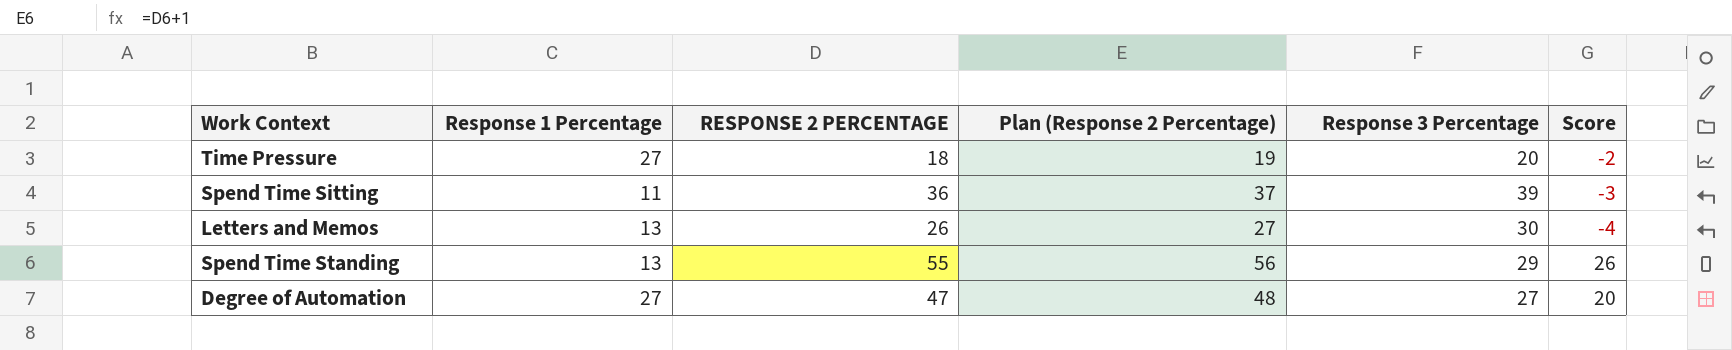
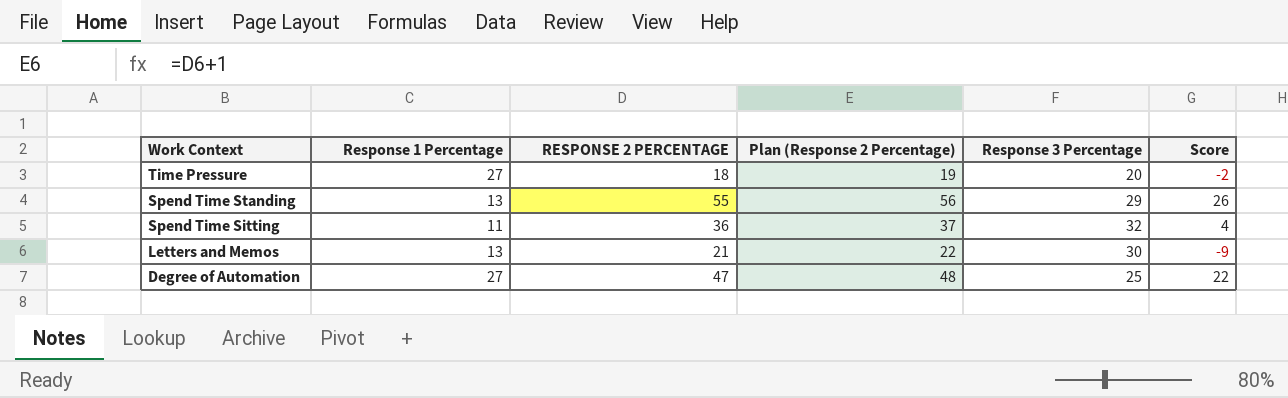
row order: none -> Work Context descending
Spend Time Sitting | Response 3 Percentage: 39 -> 32
Spend Time Sitting | Score: -3 -> 4
Letters and Memos | RESPONSE 2 PERCENTAGE: 26 -> 21
Letters and Memos | Plan (Response 2 Percentage): 27 -> 22
Letters and Memos | Score: -4 -> -9
Degree of Automation | Response 3 Percentage: 27 -> 25
Degree of Automation | Score: 20 -> 22

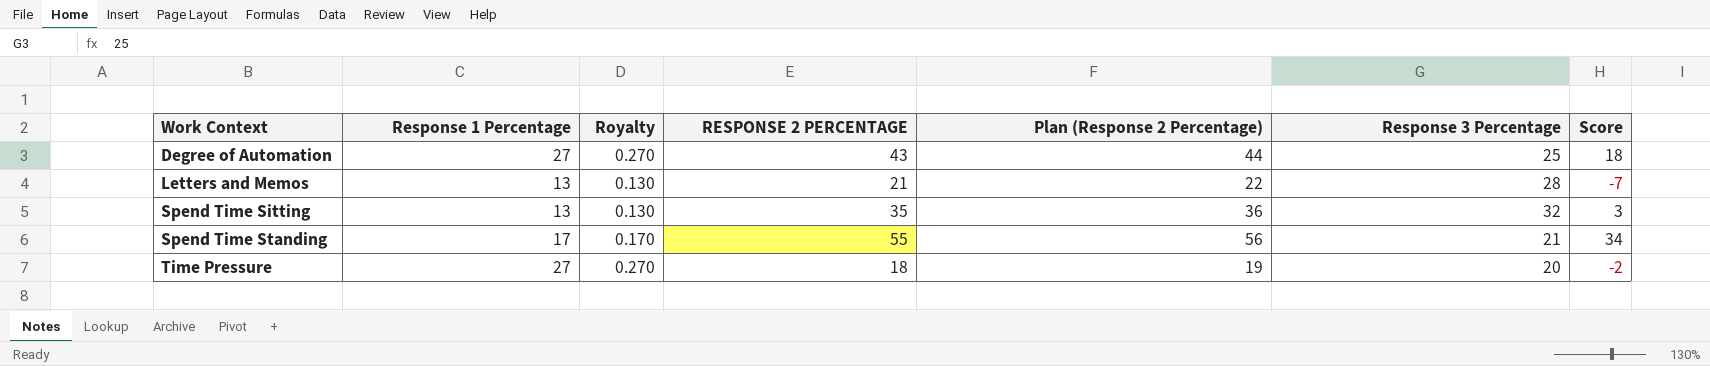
row order: Work Context descending -> Work Context ascending
column Royalty | formula: none -> [Response 1 Percentage] * 0.01
Degree of Automation | RESPONSE 2 PERCENTAGE: 47 -> 43
Degree of Automation | Plan (Response 2 Percentage): 48 -> 44
Degree of Automation | Score: 22 -> 18
Letters and Memos | Response 3 Percentage: 30 -> 28
Letters and Memos | Score: -9 -> -7
Spend Time Sitting | Response 1 Percentage: 11 -> 13
Spend Time Sitting | RESPONSE 2 PERCENTAGE: 36 -> 35
Spend Time Sitting | Plan (Response 2 Percentage): 37 -> 36
Spend Time Sitting | Score: 4 -> 3
Spend Time Standing | Response 1 Percentage: 13 -> 17
Spend Time Standing | Response 3 Percentage: 29 -> 21
Spend Time Standing | Score: 26 -> 34

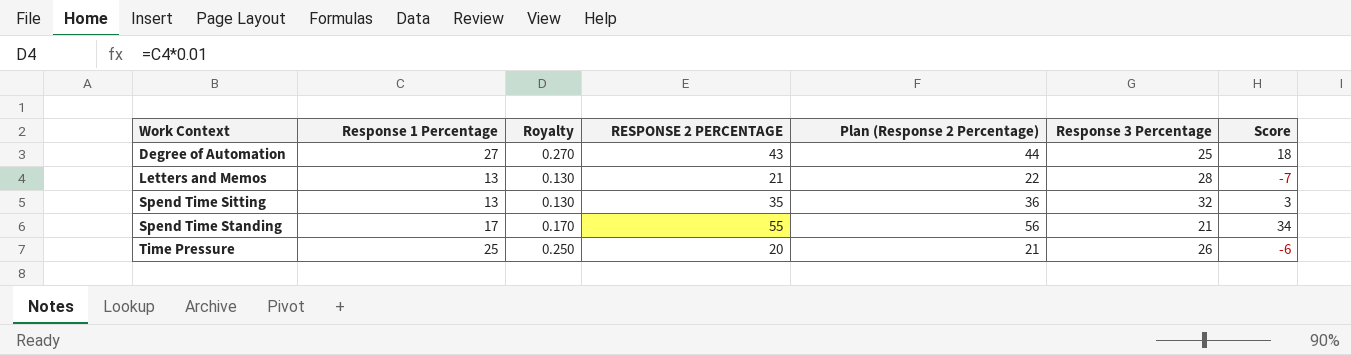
Time Pressure | Response 1 Percentage: 27 -> 25
Time Pressure | Royalty: 0.270 -> 0.250
Time Pressure | RESPONSE 2 PERCENTAGE: 18 -> 20
Time Pressure | Plan (Response 2 Percentage): 19 -> 21
Time Pressure | Response 3 Percentage: 20 -> 26
Time Pressure | Score: -2 -> -6

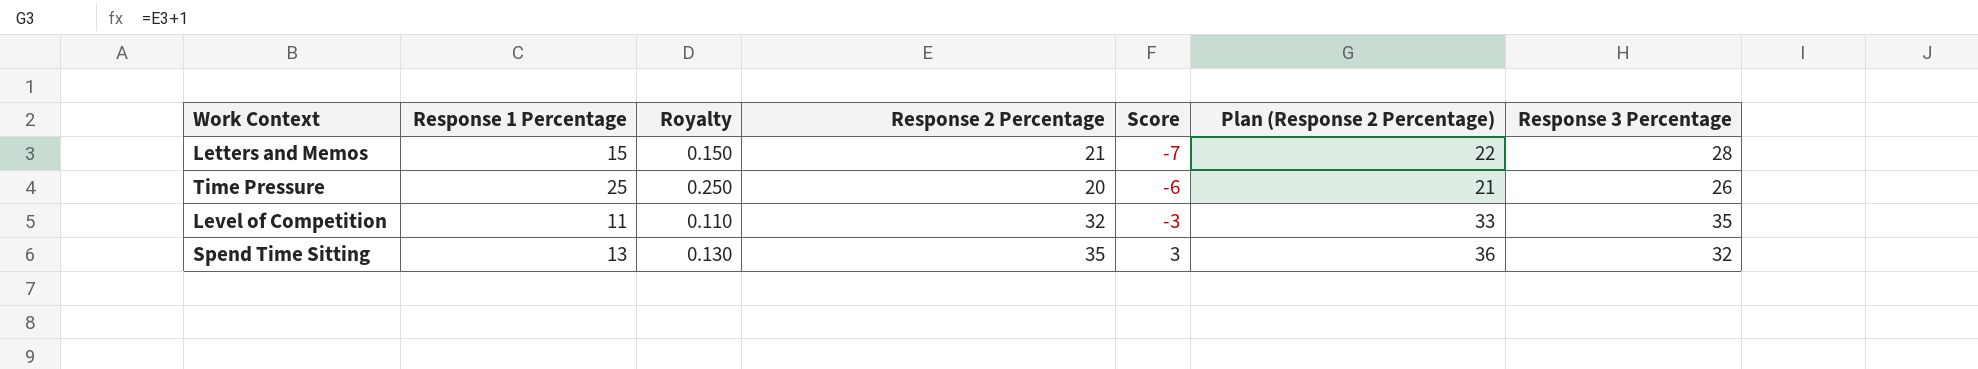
row order: Work Context ascending -> Score ascending
column name: RESPONSE 2 PERCENTAGE -> Response 2 Percentage
column Score | position: 7 -> 5
row Degree of Automation: 27 | 0.270 | 43 | 44 | 25 | 18 -> none
row Spend Time Standing: 17 | 0.170 | 55 | 56 | 21 | 34 -> none
Letters and Memos | Response 1 Percentage: 13 -> 15
Letters and Memos | Royalty: 0.130 -> 0.150
row Level of Competition: none -> 11 | 0.110 | 32 | -3 | 33 | 35

